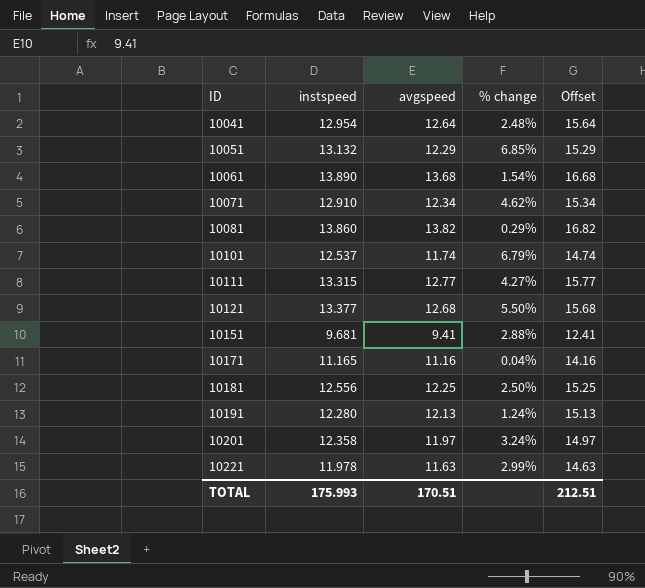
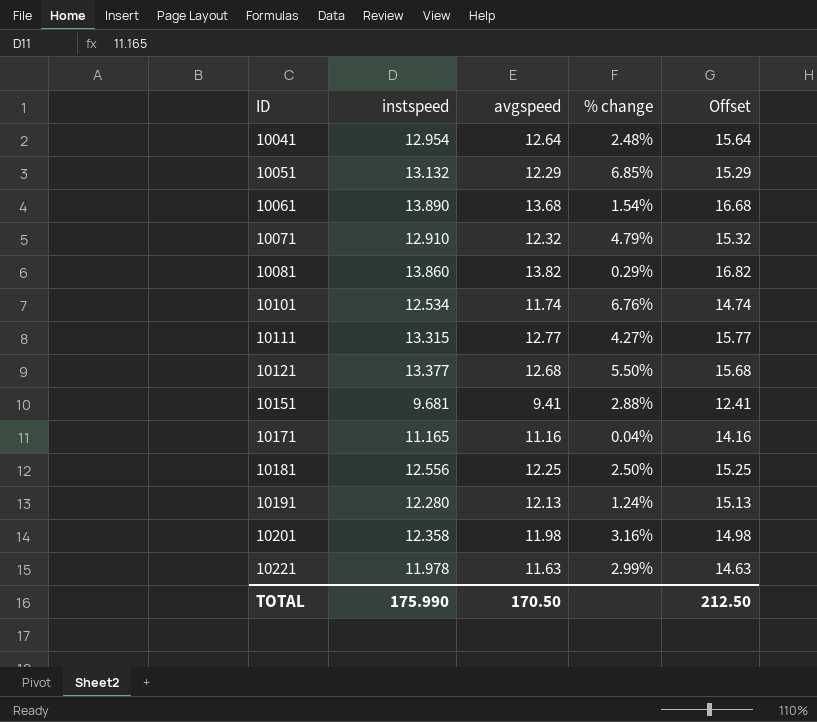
10071 | avgspeed: 12.34 -> 12.32
10071 | % change: 4.62% -> 4.79%
10071 | Offset: 15.34 -> 15.32
10101 | instspeed: 12.537 -> 12.534
10101 | % change: 6.79% -> 6.76%
10201 | avgspeed: 11.97 -> 11.98
10201 | % change: 3.24% -> 3.16%
10201 | Offset: 14.97 -> 14.98
TOTAL | instspeed: 175.993 -> 175.990
TOTAL | avgspeed: 170.51 -> 170.50
TOTAL | Offset: 212.51 -> 212.50

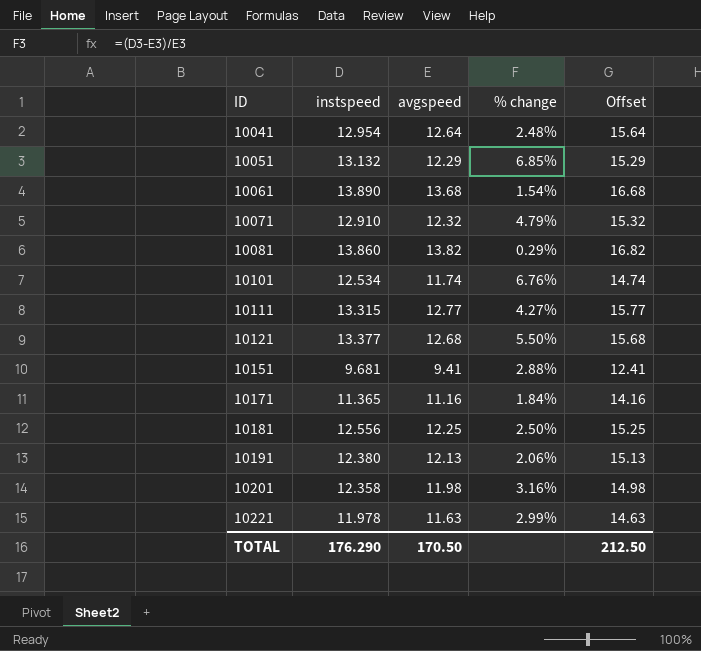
10171 | instspeed: 11.165 -> 11.365
10171 | % change: 0.04% -> 1.84%
10191 | instspeed: 12.280 -> 12.380
10191 | % change: 1.24% -> 2.06%
TOTAL | instspeed: 175.990 -> 176.290

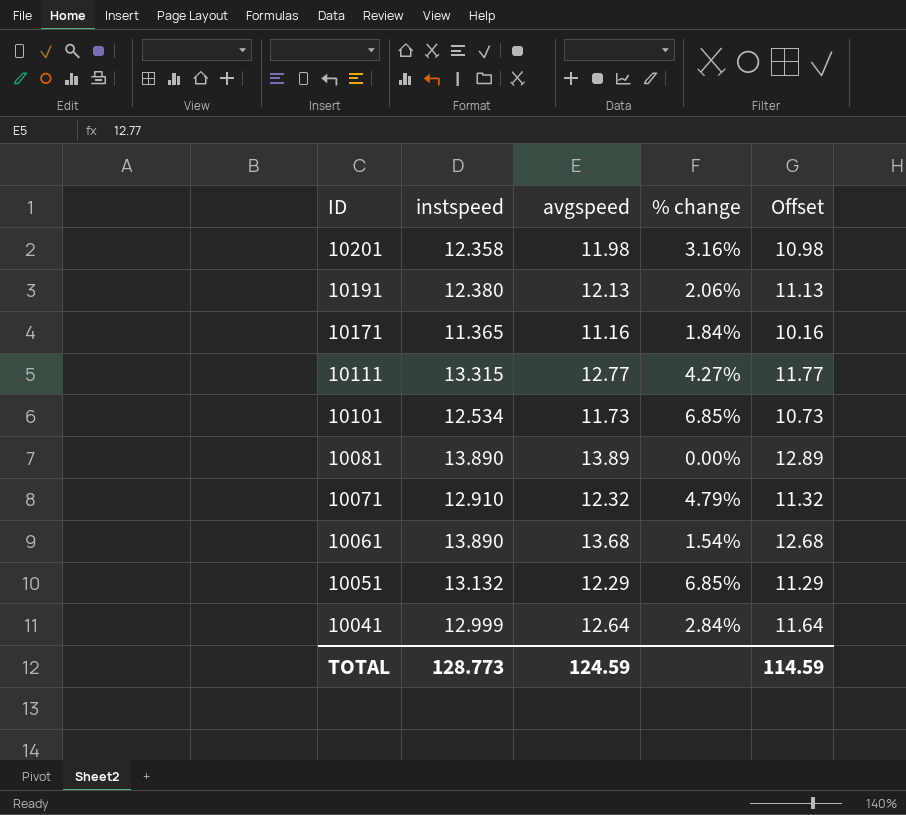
row order: ID ascending -> ID descending
column Offset | formula: [avgspeed] + 3 -> [avgspeed] - 1
row 10121: 13.377 | 12.68 | 5.50% | 15.68 -> none
row 10151: 9.681 | 9.41 | 2.88% | 12.41 -> none
row 10181: 12.556 | 12.25 | 2.50% | 15.25 -> none
row 10221: 11.978 | 11.63 | 2.99% | 14.63 -> none
10101 | avgspeed: 11.74 -> 11.73
10101 | % change: 6.76% -> 6.85%
10081 | instspeed: 13.860 -> 13.890
10081 | avgspeed: 13.82 -> 13.89
10081 | % change: 0.29% -> 0.00%
10041 | instspeed: 12.954 -> 12.999
10041 | % change: 2.48% -> 2.84%
TOTAL | instspeed: 176.290 -> 128.773
TOTAL | avgspeed: 170.50 -> 124.59
TOTAL | Offset: 212.50 -> 114.59

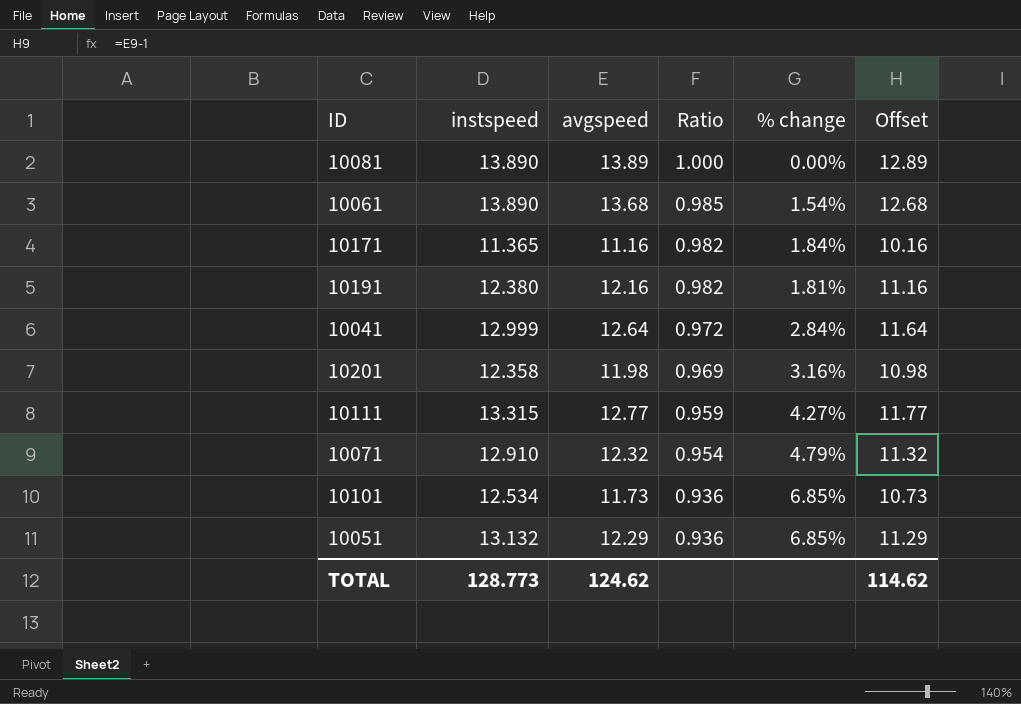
row order: ID descending -> Ratio descending
column Ratio | formula: none -> [avgspeed] / [instspeed]
10191 | avgspeed: 12.13 -> 12.16
10191 | % change: 2.06% -> 1.81%
10191 | Offset: 11.13 -> 11.16
TOTAL | avgspeed: 124.59 -> 124.62
TOTAL | Offset: 114.59 -> 114.62

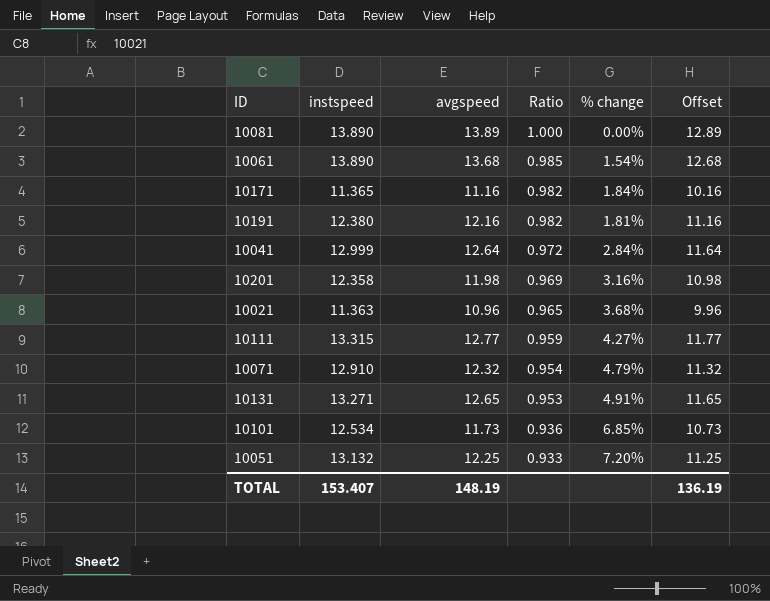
row 10021: none -> 11.363 | 10.96 | 0.965 | 3.68% | 9.96
row 10131: none -> 13.271 | 12.65 | 0.953 | 4.91% | 11.65
10051 | avgspeed: 12.29 -> 12.25
10051 | Ratio: 0.936 -> 0.933
10051 | % change: 6.85% -> 7.20%
10051 | Offset: 11.29 -> 11.25
TOTAL | instspeed: 128.773 -> 153.407
TOTAL | avgspeed: 124.62 -> 148.19
TOTAL | Offset: 114.62 -> 136.19

